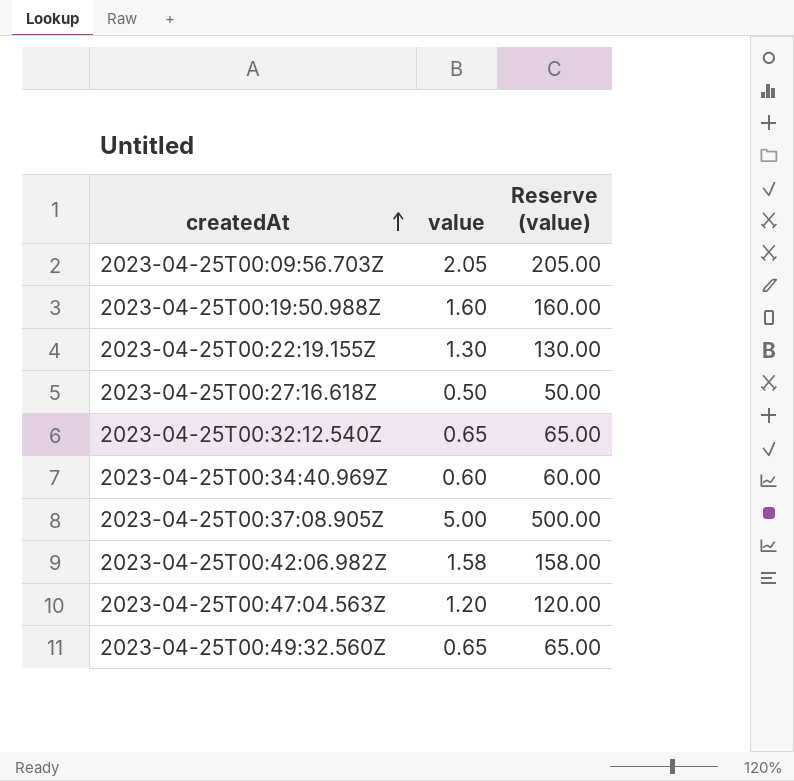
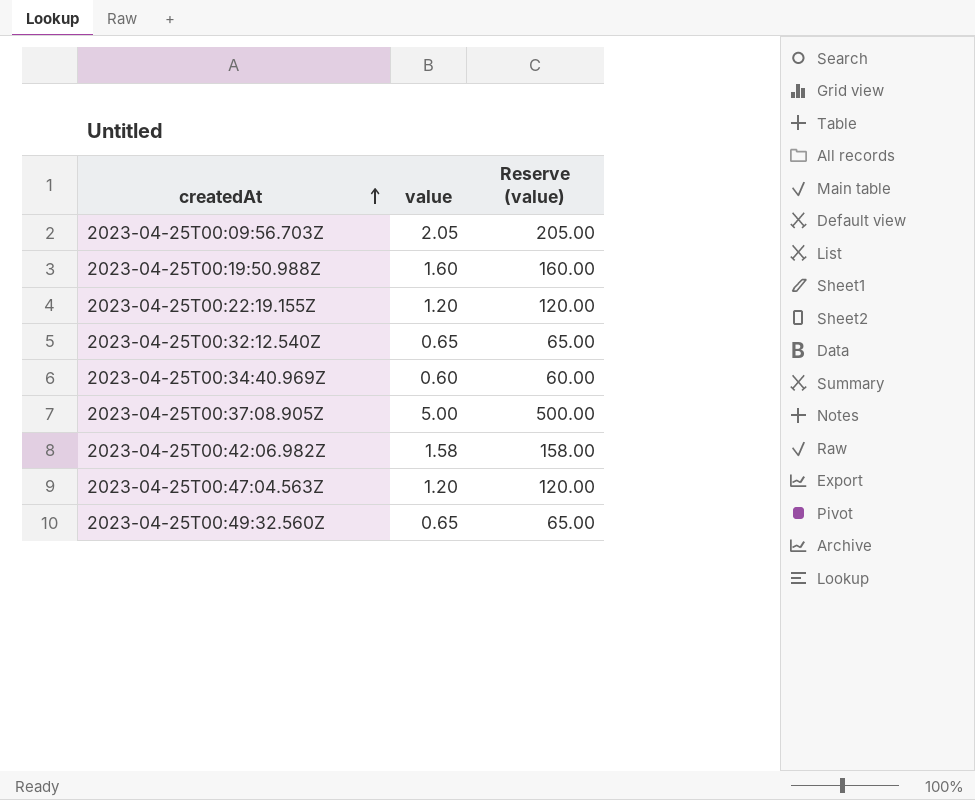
row 2023-04-25T00:27:16.618Z: 0.50 | 50.00 -> none
2023-04-25T00:22:19.155Z | value: 1.30 -> 1.20
2023-04-25T00:22:19.155Z | Reserve (value): 130.00 -> 120.00

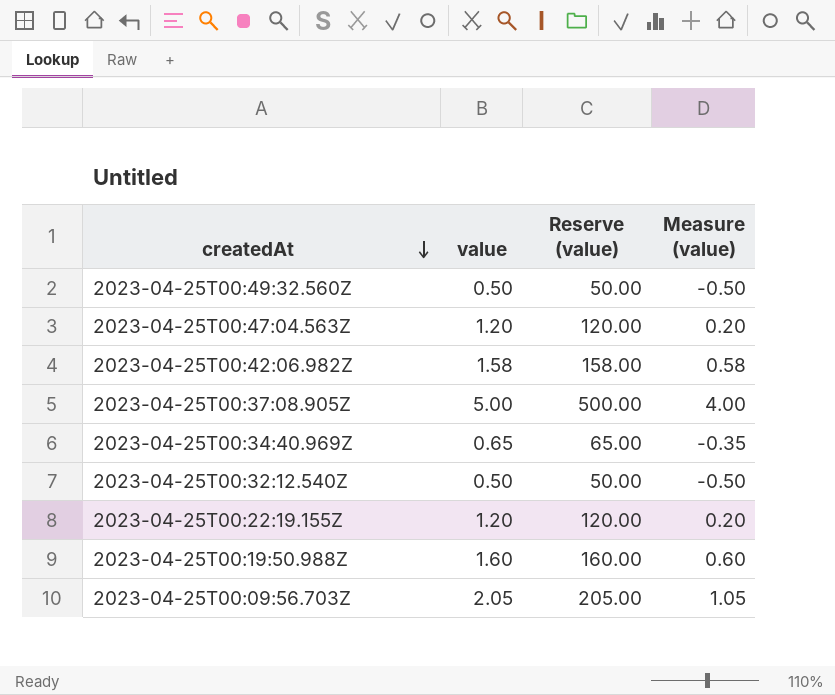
row order: createdAt ascending -> createdAt descending
column Measure (value) | formula: none -> [value] - 1
2023-04-25T00:49:32.560Z | value: 0.65 -> 0.50
2023-04-25T00:49:32.560Z | Reserve (value): 65.00 -> 50.00
2023-04-25T00:34:40.969Z | value: 0.60 -> 0.65
2023-04-25T00:34:40.969Z | Reserve (value): 60.00 -> 65.00
2023-04-25T00:32:12.540Z | value: 0.65 -> 0.50
2023-04-25T00:32:12.540Z | Reserve (value): 65.00 -> 50.00

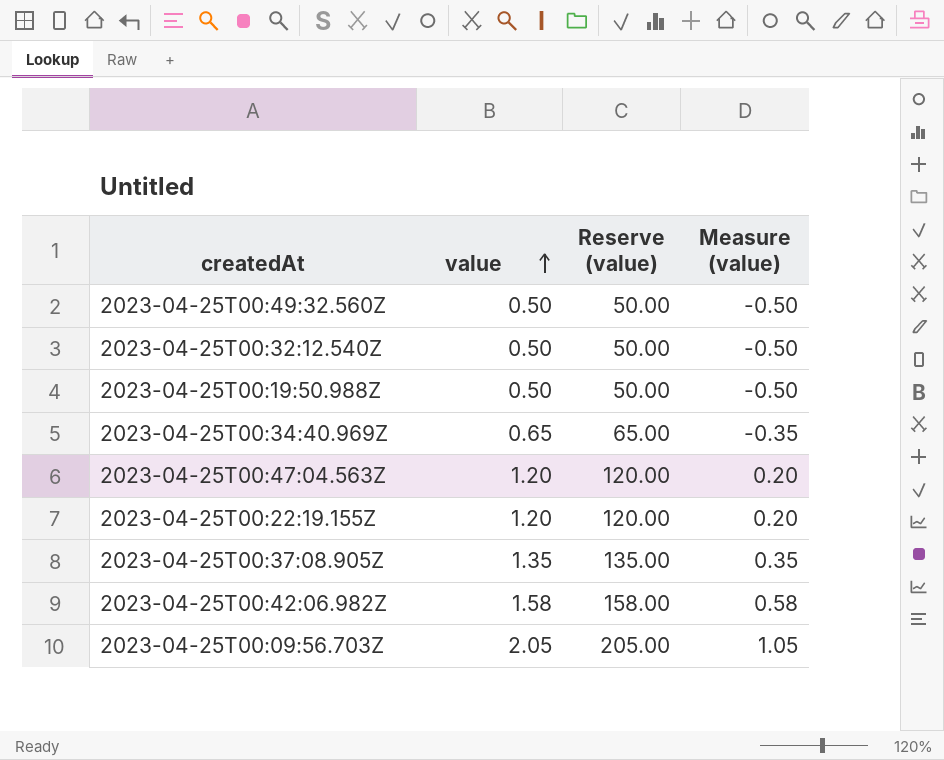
row order: createdAt descending -> value ascending
2023-04-25T00:19:50.988Z | value: 1.60 -> 0.50
2023-04-25T00:19:50.988Z | Reserve (value): 160.00 -> 50.00
2023-04-25T00:19:50.988Z | Measure (value): 0.60 -> -0.50
2023-04-25T00:37:08.905Z | value: 5.00 -> 1.35
2023-04-25T00:37:08.905Z | Reserve (value): 500.00 -> 135.00
2023-04-25T00:37:08.905Z | Measure (value): 4.00 -> 0.35

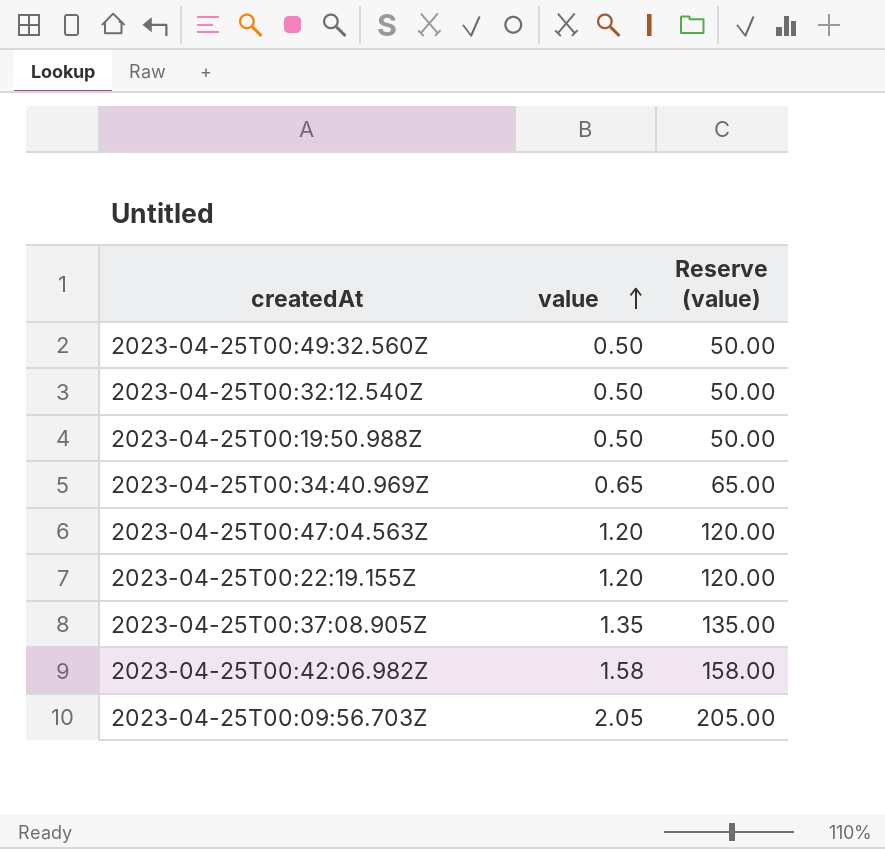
column Measure (value) | formula: [value] - 1 -> none

